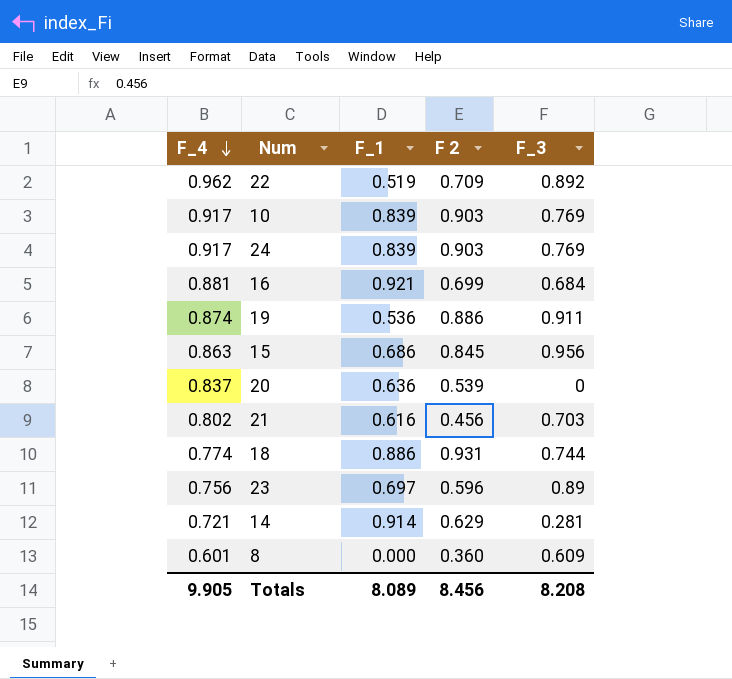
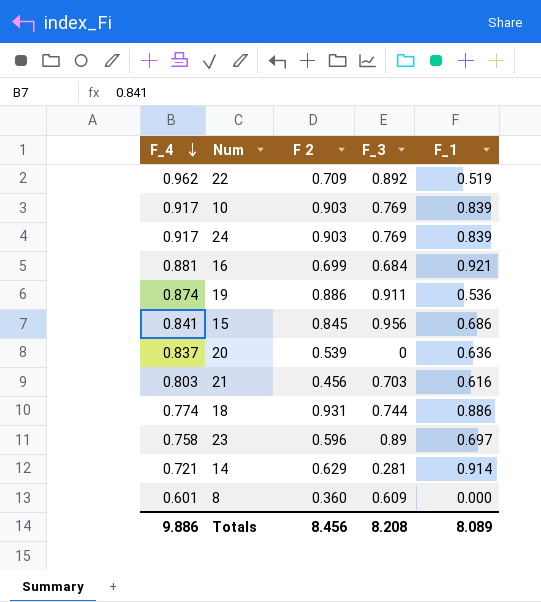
column F_1 | position: 3 -> 5
15 | F_4: 0.863 -> 0.841
21 | F_4: 0.802 -> 0.803
23 | F_4: 0.756 -> 0.758
Totals | F_4: 9.905 -> 9.886

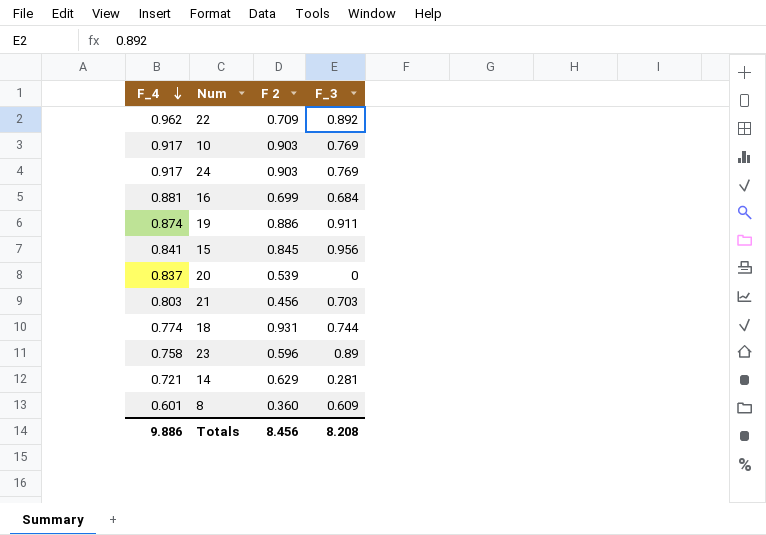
column F_1 | position: 5 -> none

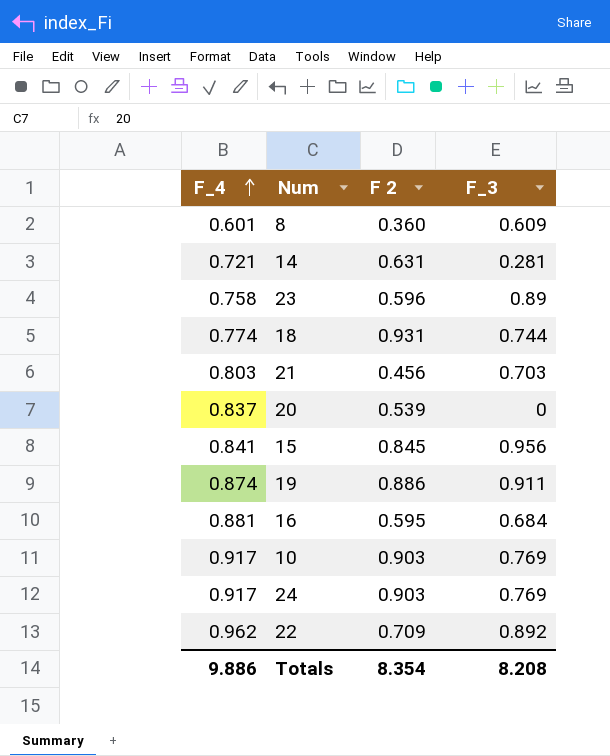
row order: F_4 descending -> F_4 ascending
14 | F 2: 0.629 -> 0.631
16 | F 2: 0.699 -> 0.595
Totals | F 2: 8.456 -> 8.354

